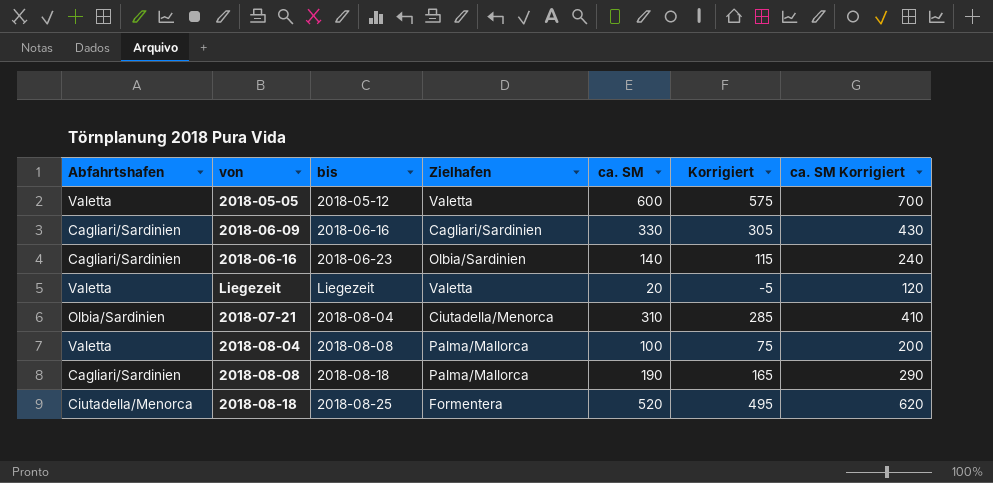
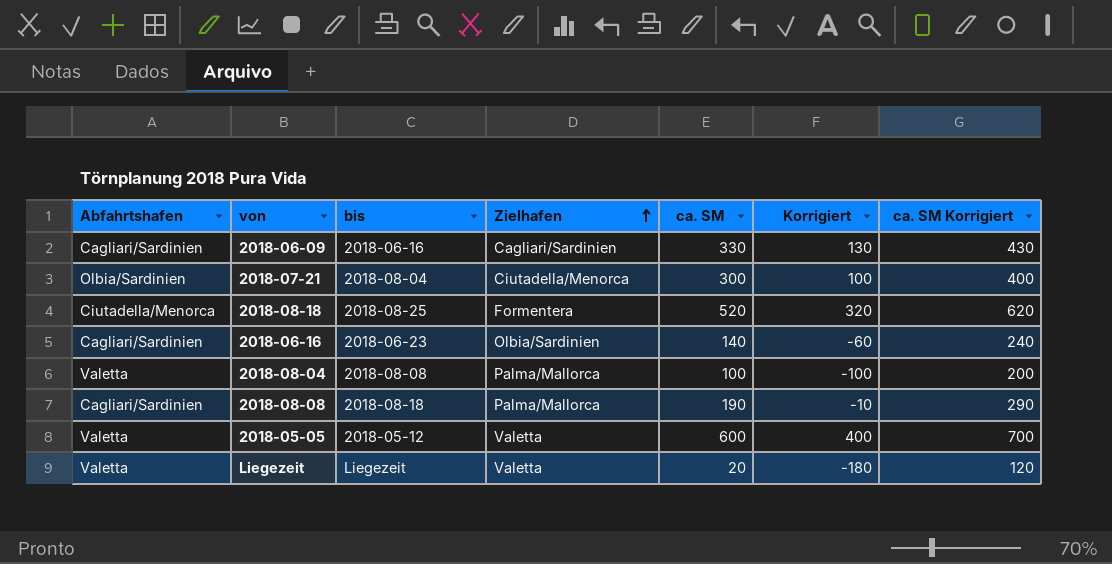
row order: none -> Zielhafen ascending
column Korrigiert | formula: [ca. SM] - 25 -> [ca. SM] - 200
2018-07-21 | ca. SM: 310 -> 300
2018-07-21 | ca. SM Korrigiert: 410 -> 400

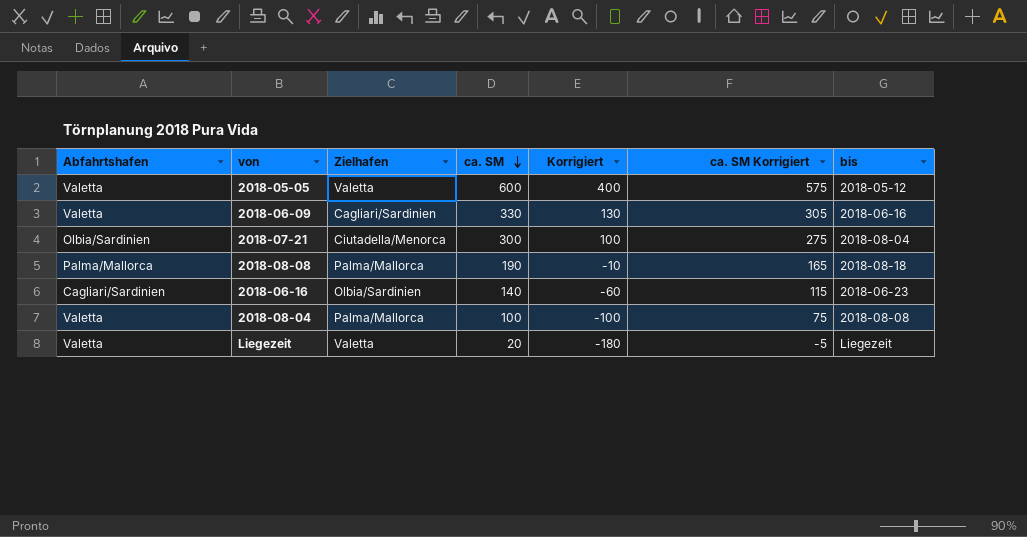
row order: Zielhafen ascending -> ca. SM descending
column ca. SM Korrigiert | formula: [ca. SM] + 100 -> [ca. SM] - 25
column bis | position: 3 -> 7
row 2018-08-18: Ciutadella/Menorca | 2018-08-25 | Formentera | 520 | 320 | 620 -> none
2018-06-09 | Abfahrtshafen: Cagliari/Sardinien -> Valetta
2018-08-08 | Abfahrtshafen: Cagliari/Sardinien -> Palma/Mallorca

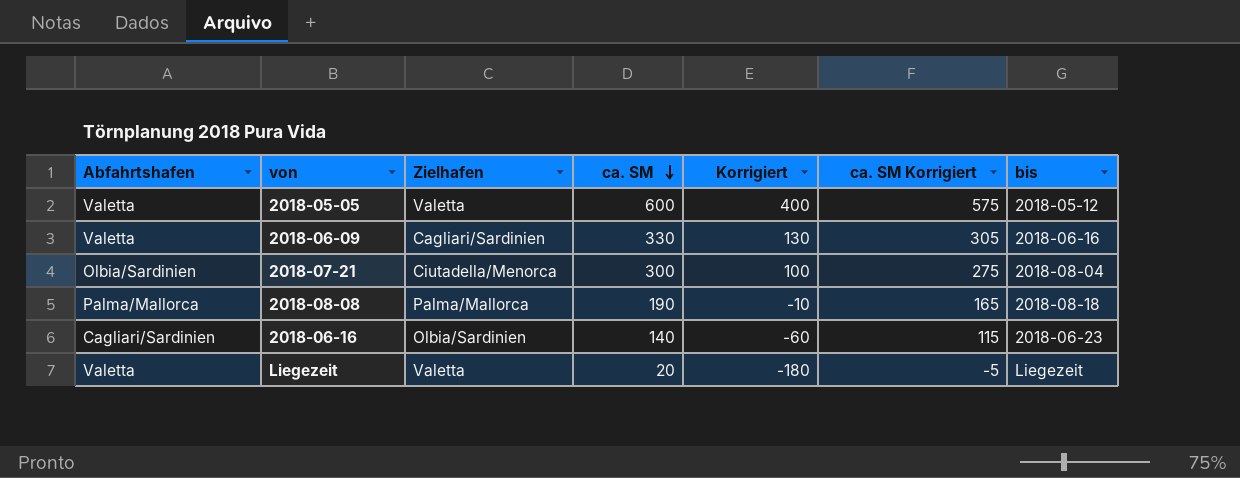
row 2018-08-04: Valetta | Palma/Mallorca | 100 | -100 | 75 | 2018-08-08 -> none

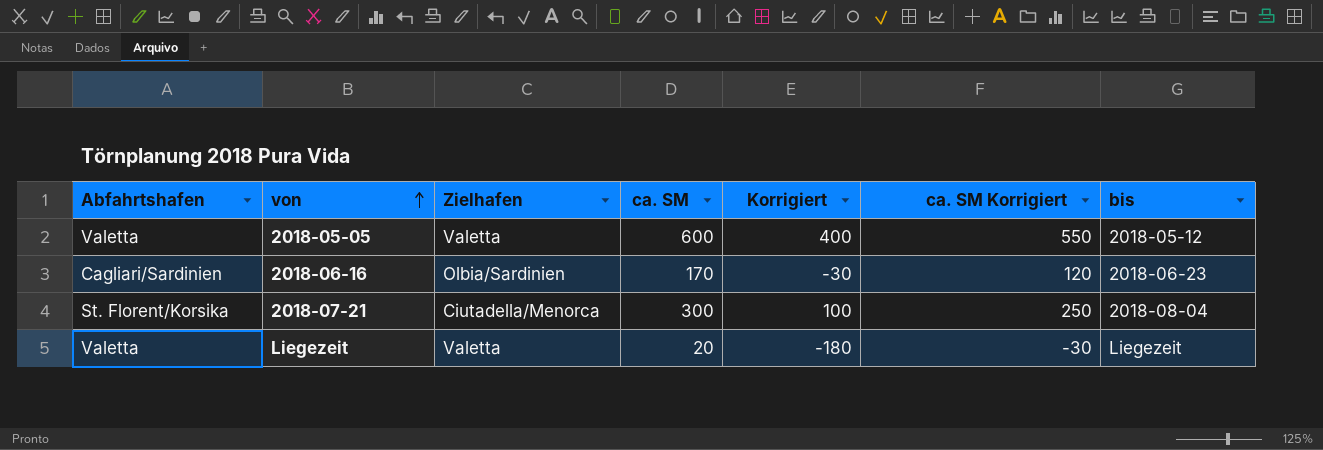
row order: ca. SM descending -> von ascending
column ca. SM Korrigiert | formula: [ca. SM] - 25 -> [ca. SM] - 50
row 2018-06-09: Valetta | Cagliari/Sardinien | 330 | 130 | 305 | 2018-06-16 -> none
row 2018-08-08: Palma/Mallorca | Palma/Mallorca | 190 | -10 | 165 | 2018-08-18 -> none
2018-06-16 | ca. SM: 140 -> 170
2018-06-16 | Korrigiert: -60 -> -30
2018-07-21 | Abfahrtshafen: Olbia/Sardinien -> St. Florent/Korsika

